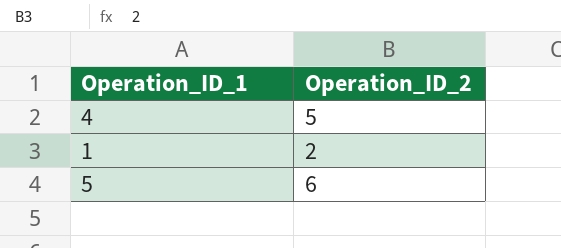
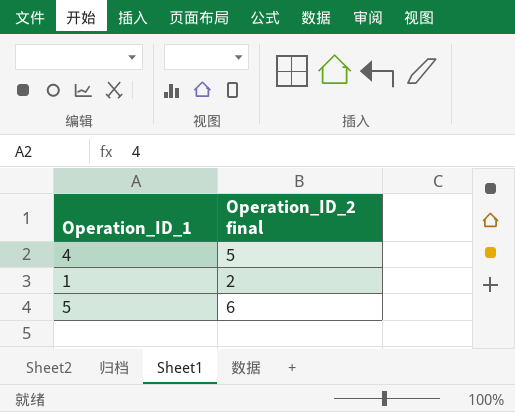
column name: Operation_ID_2 -> Operation_ID_2 final

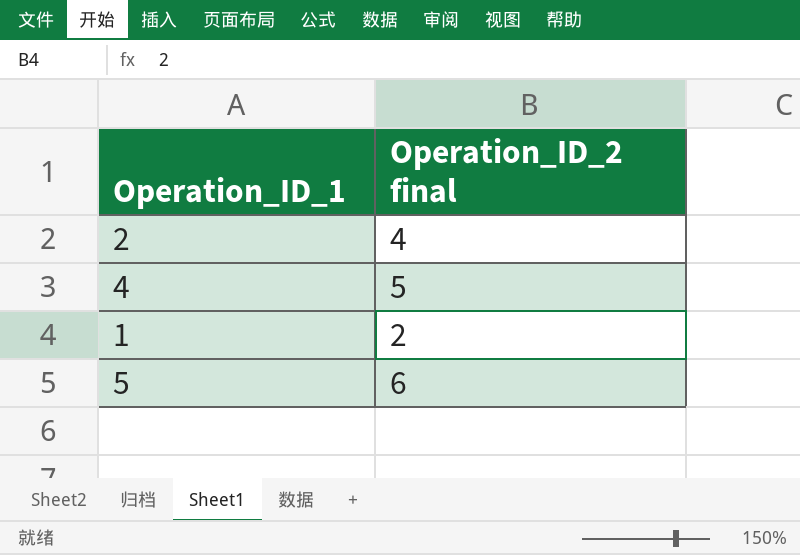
row 2: none -> 4

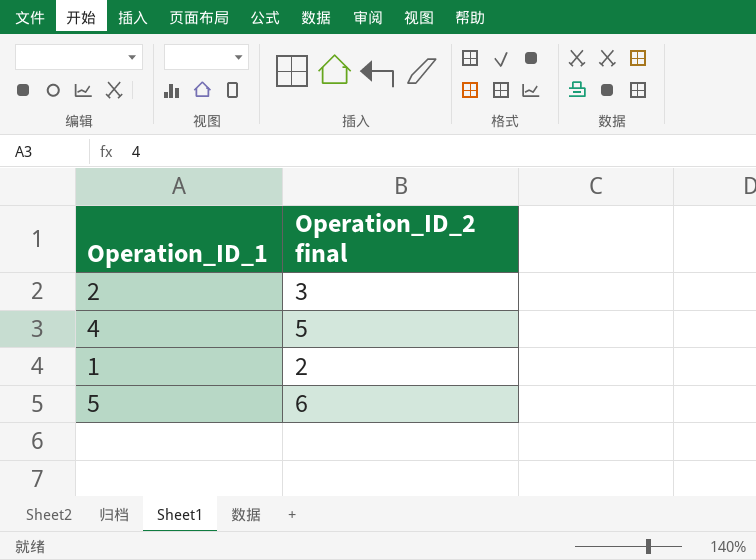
2 | Operation_ID_2 final: 4 -> 3

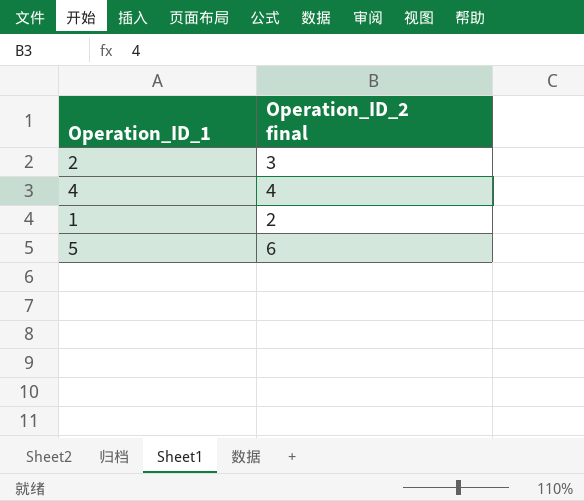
4 | Operation_ID_2 final: 5 -> 4

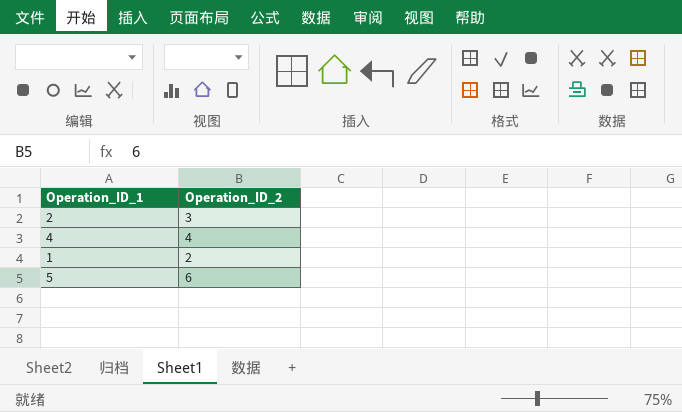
column name: Operation_ID_2 final -> Operation_ID_2

